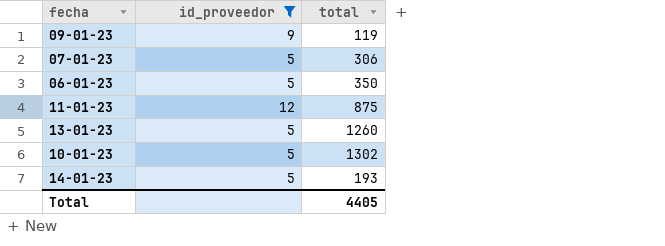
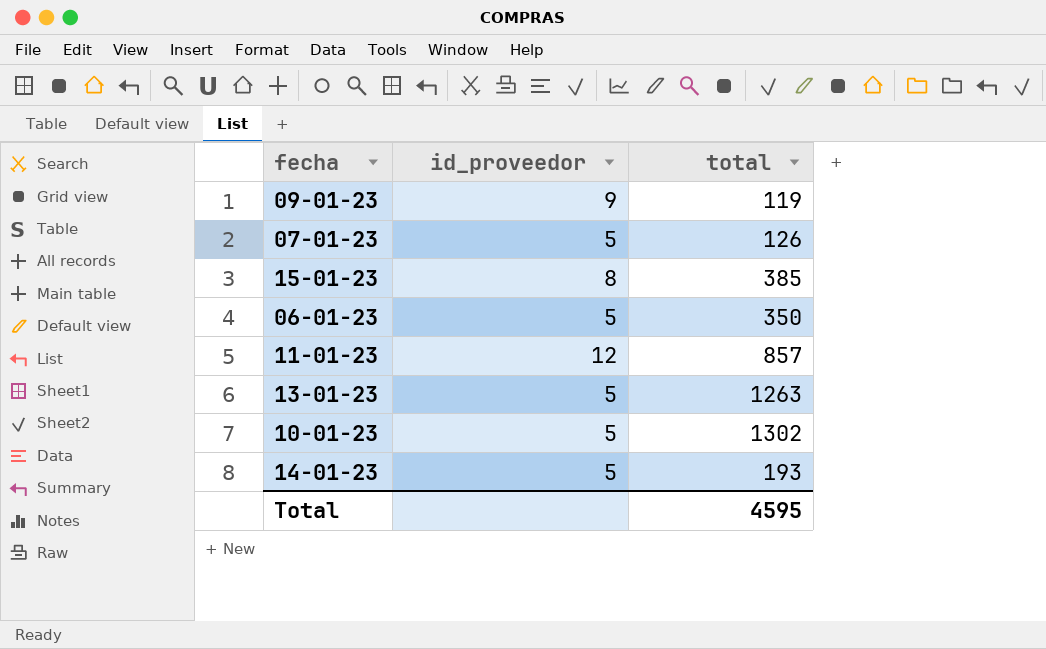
filter: id_proveedor != 8 -> none
07-01-23 | total: 306 -> 126
11-01-23 | total: 875 -> 857
13-01-23 | total: 1260 -> 1263
Total | total: 4405 -> 4595

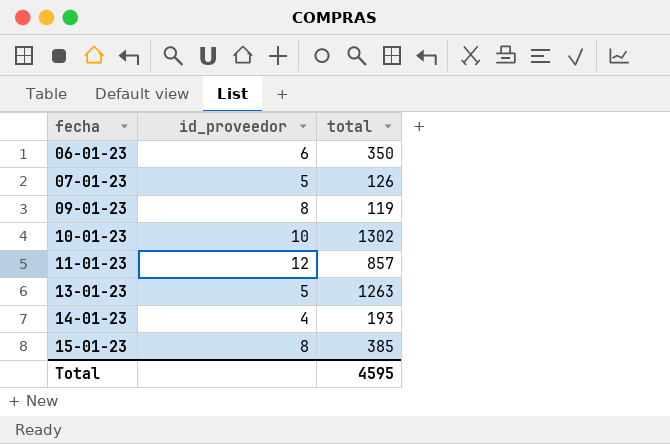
row order: none -> fecha ascending
06-01-23 | id_proveedor: 5 -> 6
09-01-23 | id_proveedor: 9 -> 8
10-01-23 | id_proveedor: 5 -> 10
14-01-23 | id_proveedor: 5 -> 4

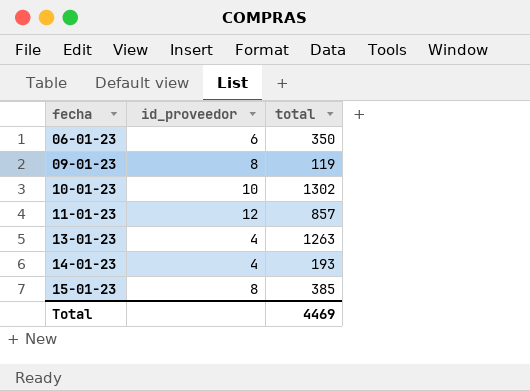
row 07-01-23: 5 | 126 -> none
13-01-23 | id_proveedor: 5 -> 4
Total | total: 4595 -> 4469

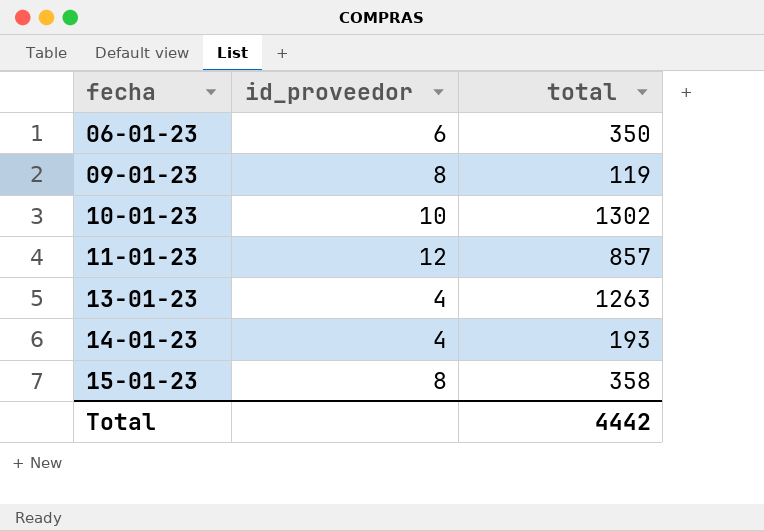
15-01-23 | total: 385 -> 358
Total | total: 4469 -> 4442

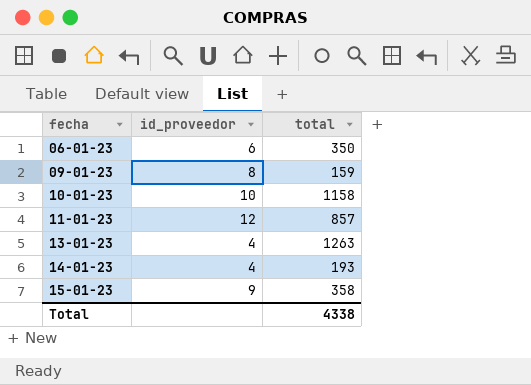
09-01-23 | total: 119 -> 159
10-01-23 | total: 1302 -> 1158
15-01-23 | id_proveedor: 8 -> 9
Total | total: 4442 -> 4338

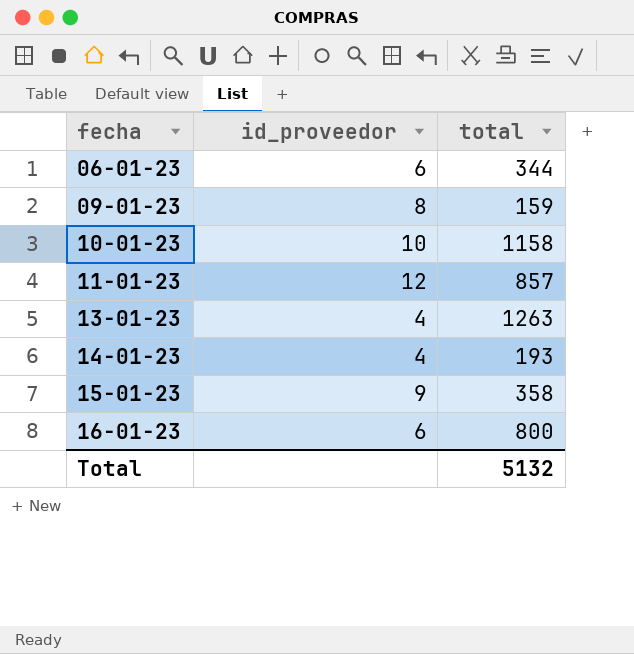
06-01-23 | total: 350 -> 344
row 16-01-23: none -> 6 | 800
Total | total: 4338 -> 5132

